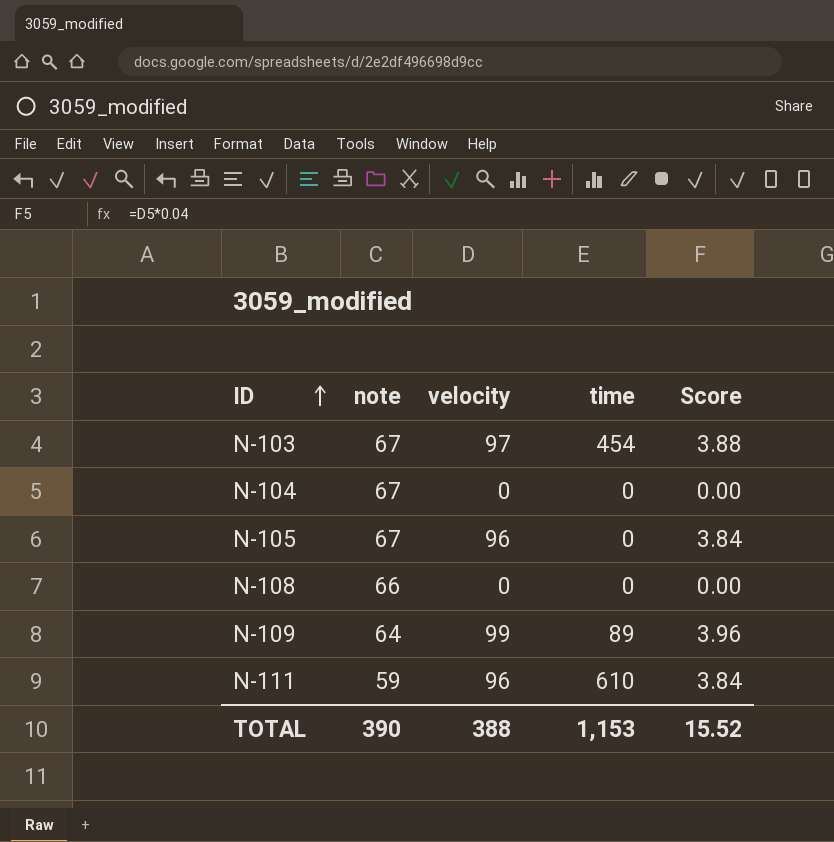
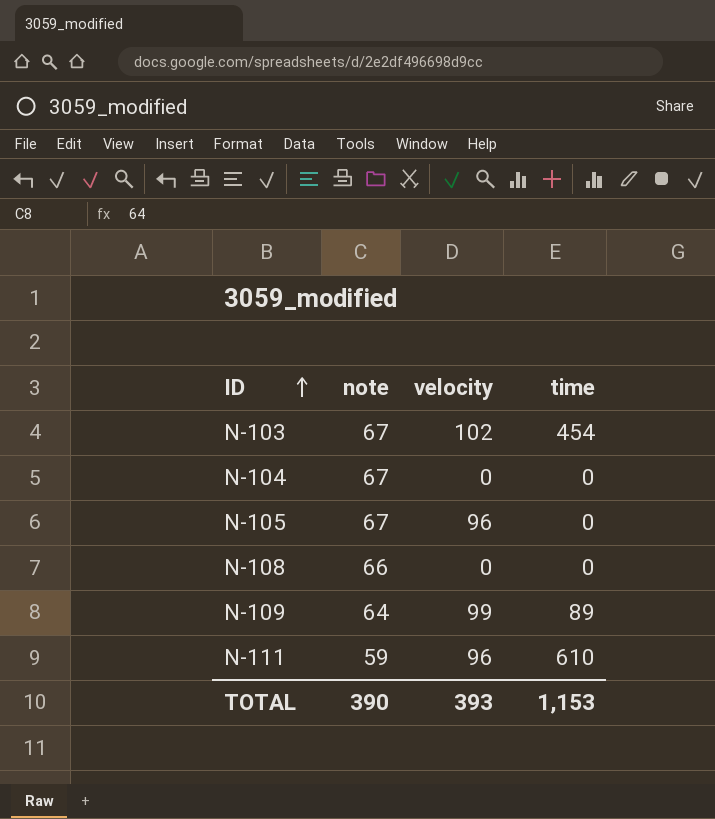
column Score | formula: [velocity] * 0.04 -> none
N-103 | velocity: 97 -> 102
TOTAL | velocity: 388 -> 393

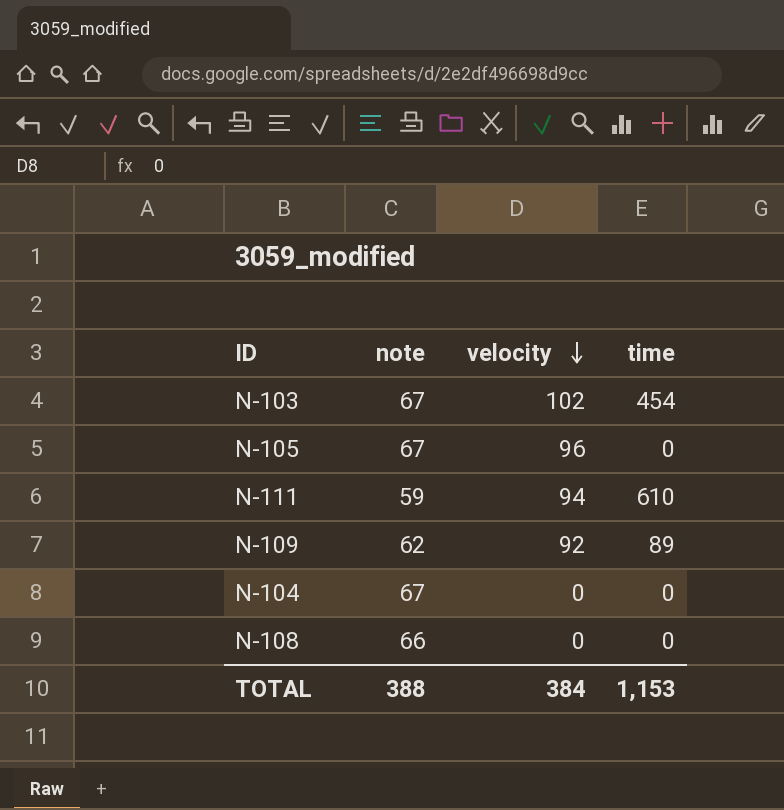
row order: ID ascending -> velocity descending
N-111 | velocity: 96 -> 94
N-109 | note: 64 -> 62
N-109 | velocity: 99 -> 92
TOTAL | note: 390 -> 388
TOTAL | velocity: 393 -> 384

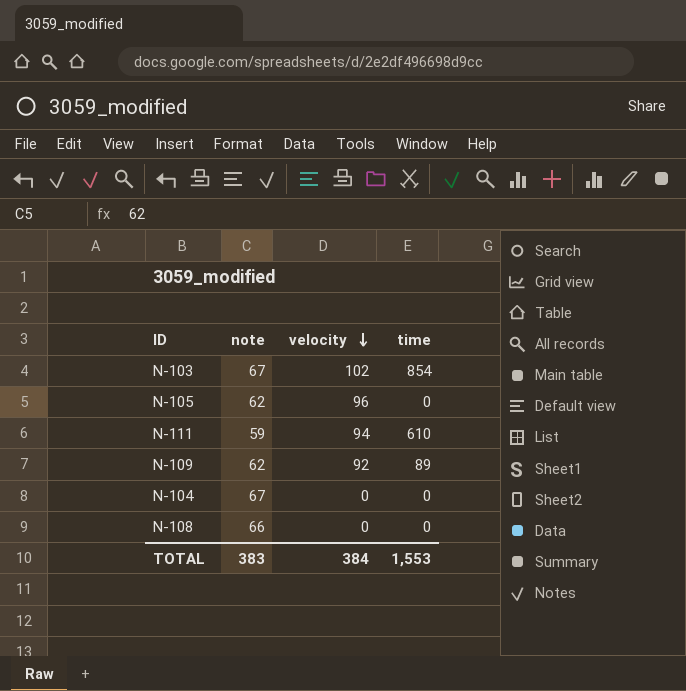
N-103 | time: 454 -> 854
N-105 | note: 67 -> 62
TOTAL | note: 388 -> 383
TOTAL | time: 1,153 -> 1,553

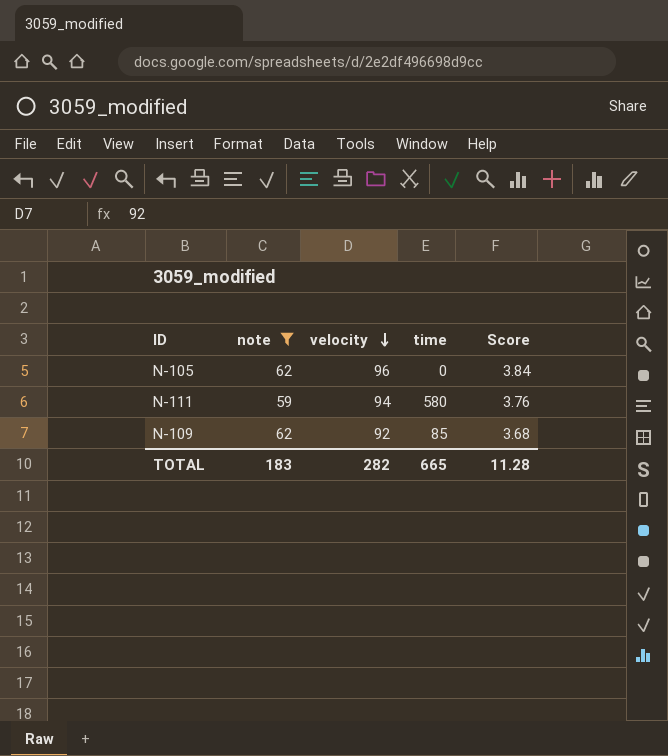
filter: none -> note <= 62
column Score | formula: none -> [velocity] * 0.04
N-111 | time: 610 -> 580
N-109 | time: 89 -> 85
TOTAL | note: 383 -> 183
TOTAL | velocity: 384 -> 282
TOTAL | time: 1,553 -> 665

